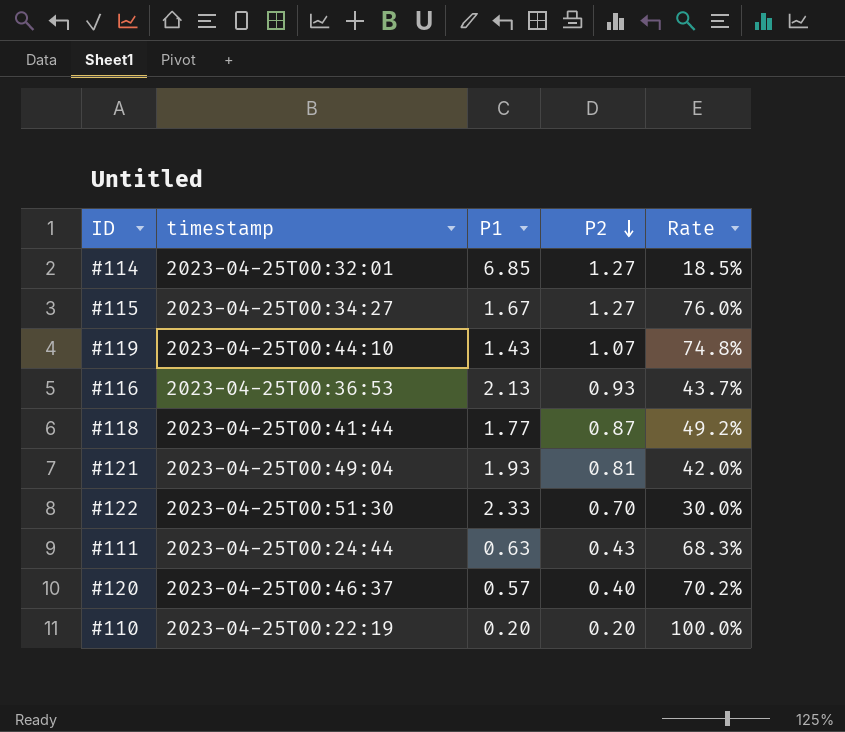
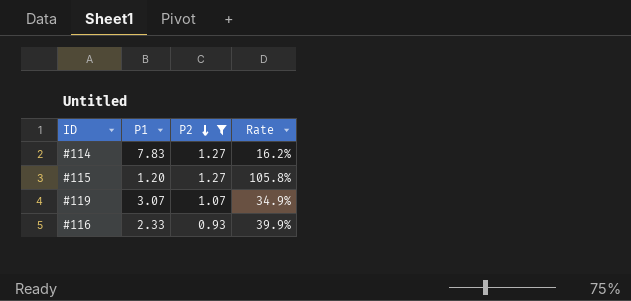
filter: none -> P2 >= 0.93
column timestamp | position: 2 -> none
#114 | P1: 6.85 -> 7.83
#114 | Rate: 18.5% -> 16.2%
#115 | P1: 1.67 -> 1.20
#115 | Rate: 76.0% -> 105.8%
#119 | P1: 1.43 -> 3.07
#119 | Rate: 74.8% -> 34.9%
#116 | P1: 2.13 -> 2.33
#116 | Rate: 43.7% -> 39.9%

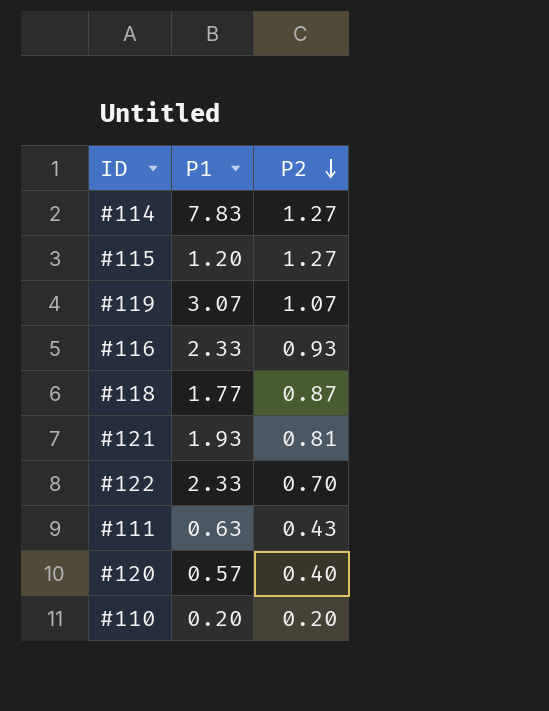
filter: P2 >= 0.93 -> none
column Rate | formula: [P2] / [P1] -> none

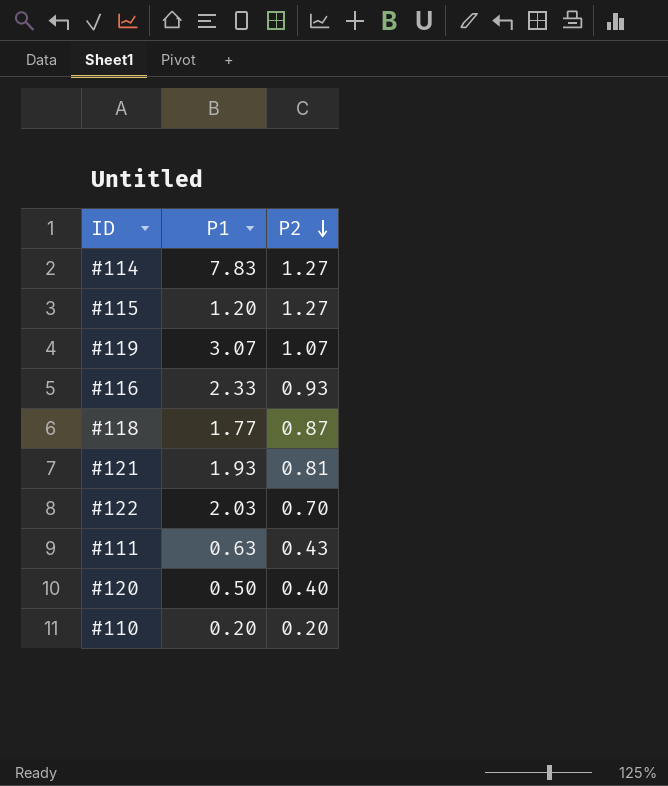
#122 | P1: 2.33 -> 2.03
#120 | P1: 0.57 -> 0.50

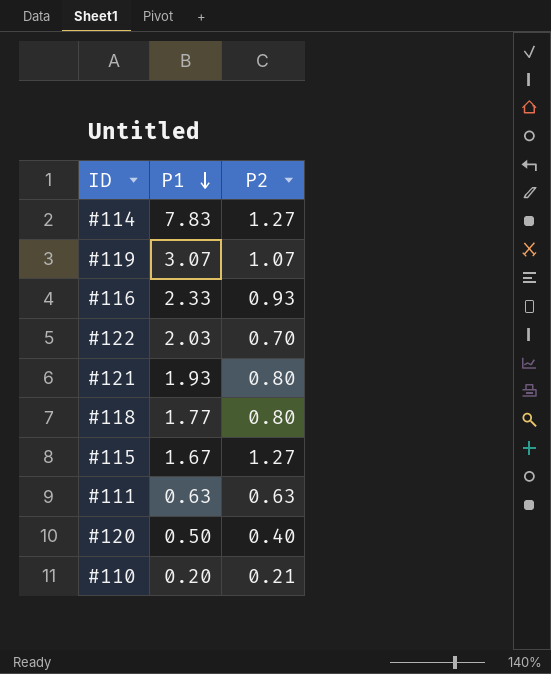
row order: P2 descending -> P1 descending
#121 | P2: 0.81 -> 0.80
#118 | P2: 0.87 -> 0.80
#115 | P1: 1.20 -> 1.67
#111 | P2: 0.43 -> 0.63
#110 | P2: 0.20 -> 0.21

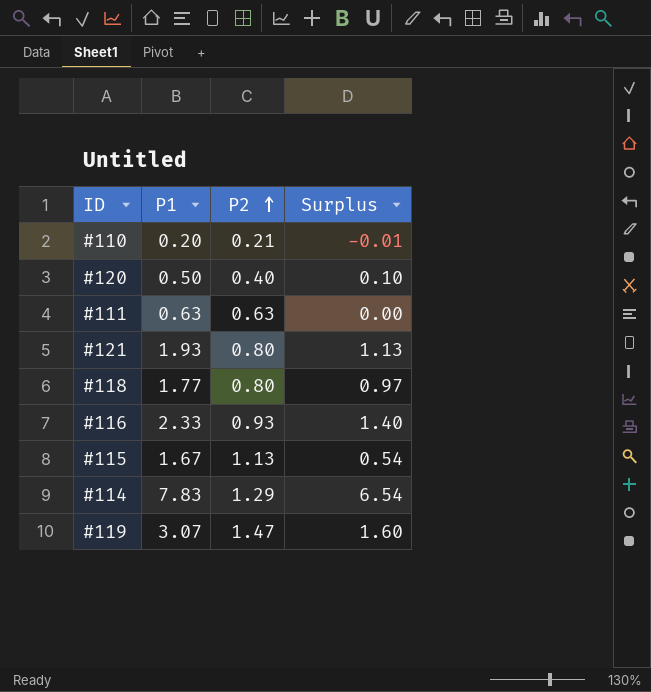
row order: P1 descending -> P2 ascending
column Surplus | formula: none -> [P1] - [P2]
row #122: 2.03 | 0.70 -> none
#115 | P2: 1.27 -> 1.13
#114 | P2: 1.27 -> 1.29
#119 | P2: 1.07 -> 1.47

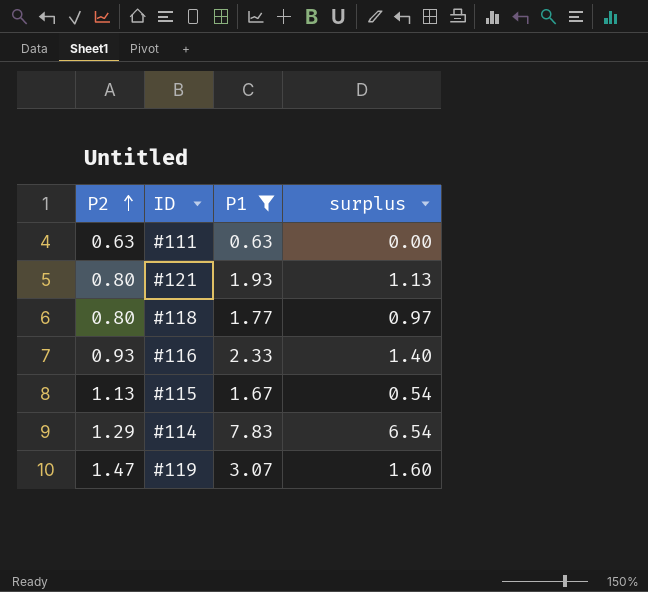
filter: none -> P1 >= 0.63
column P2 | position: 3 -> 1
column name: Surplus -> surplus

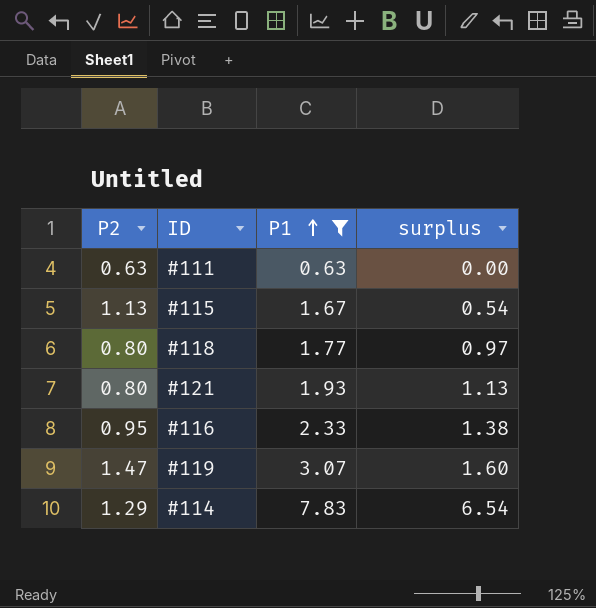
row order: P2 ascending -> P1 ascending
#116 | P2: 0.93 -> 0.95
#116 | surplus: 1.40 -> 1.38

